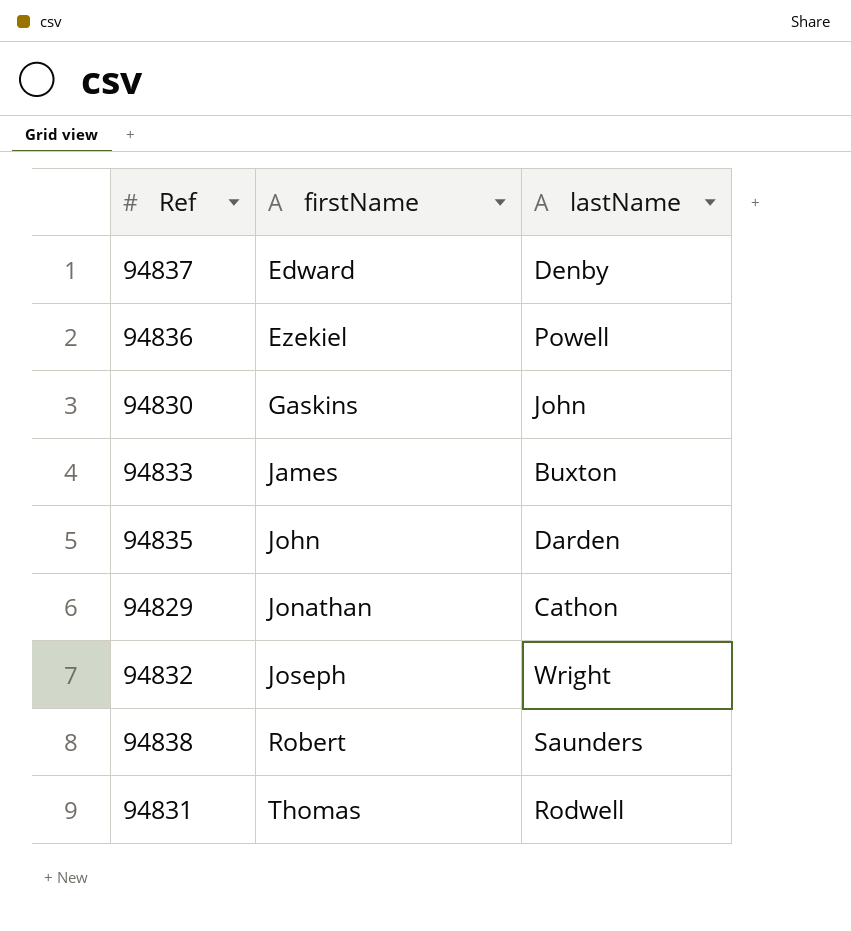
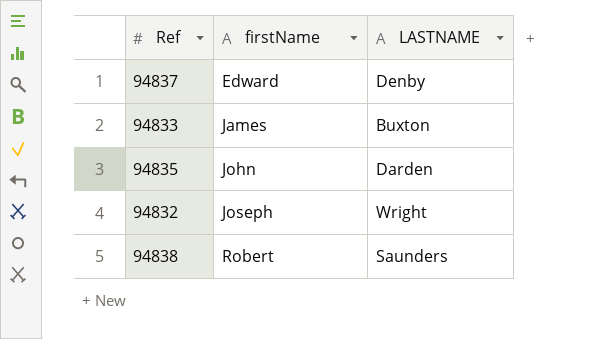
column name: lastName -> LASTNAME
row 94836: Ezekiel | Powell -> none
row 94830: Gaskins | John -> none
row 94829: Jonathan | Cathon -> none
row 94831: Thomas | Rodwell -> none

